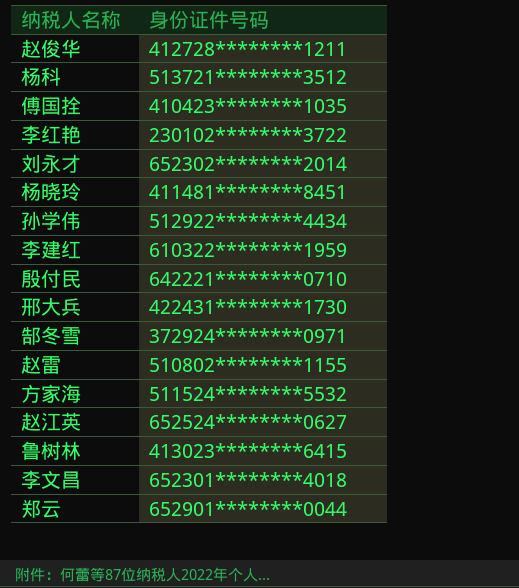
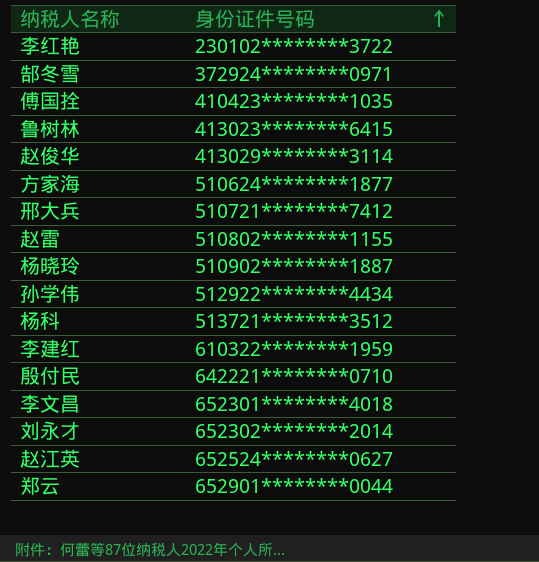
row order: none -> 身份证件号码 ascending
赵俊华 | 身份证件号码: 412728********1211 -> 413029********3114
方家海 | 身份证件号码: 511524********5532 -> 510624********1877
邢大兵 | 身份证件号码: 422431********1730 -> 510721********7412
杨晓玲 | 身份证件号码: 411481********8451 -> 510902********1887

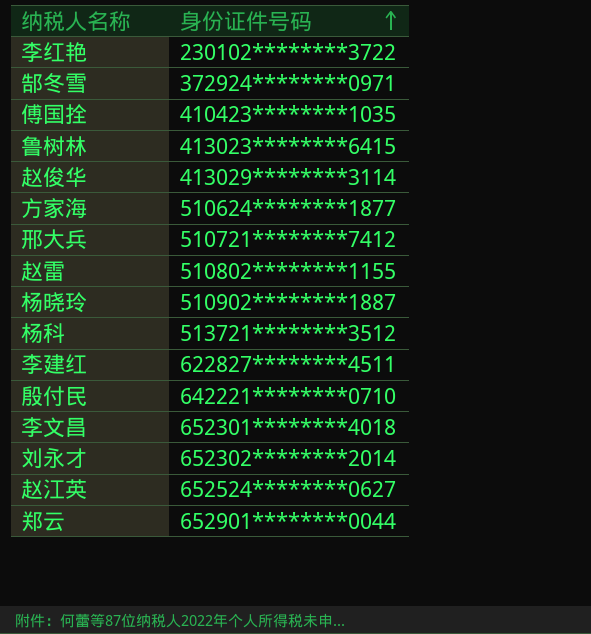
row 孙学伟: 512922********4434 -> none
李建红 | 身份证件号码: 610322********1959 -> 622827********4511

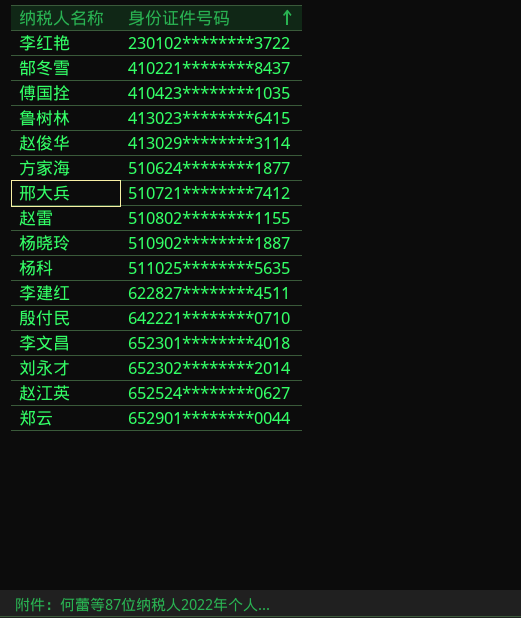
郜冬雪 | 身份证件号码: 372924********0971 -> 410221********8437
杨科 | 身份证件号码: 513721********3512 -> 511025********5635

